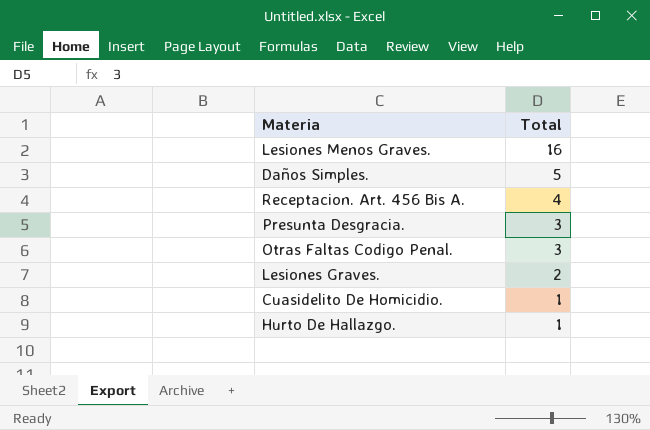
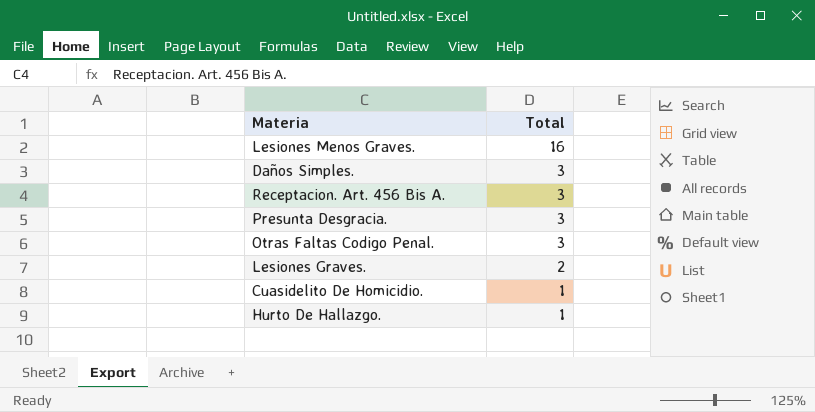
Daños Simples. | Total: 5 -> 3
Receptacion. Art. 456 Bis A. | Total: 4 -> 3

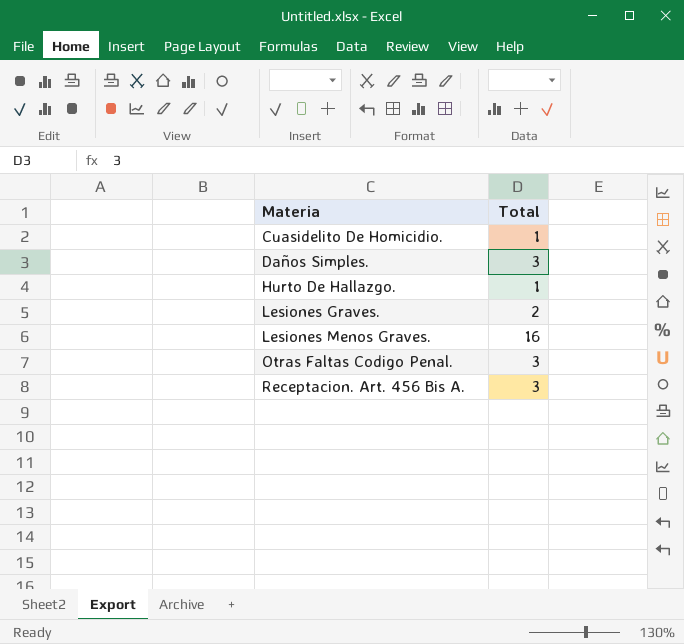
row order: Total descending -> Materia ascending
row Presunta Desgracia.: 3 -> none

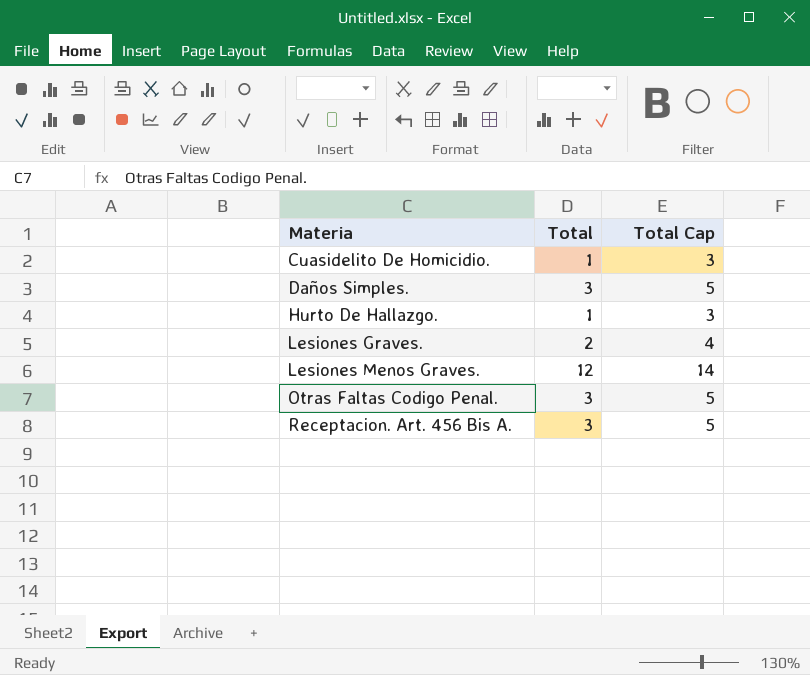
column Total Cap | formula: none -> [Total] + 2
Lesiones Menos Graves. | Total: 16 -> 12

